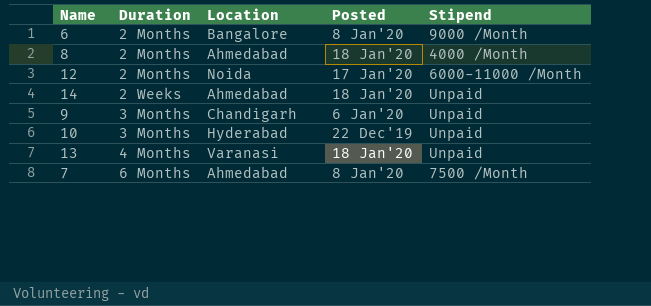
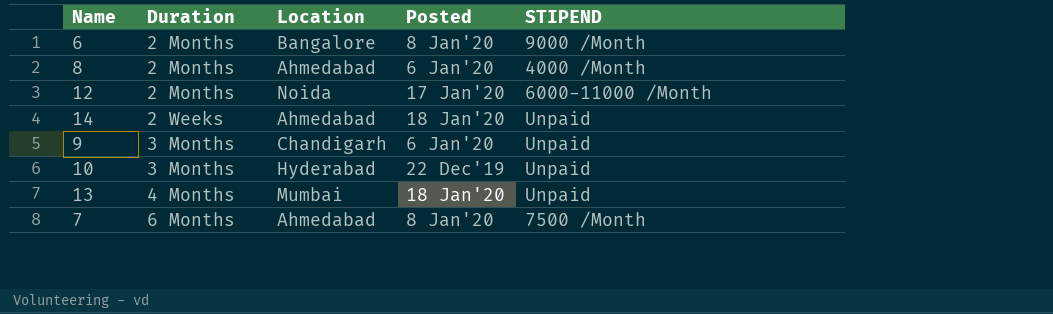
column name: Stipend -> STIPEND
8 | Posted: 18 Jan'20 -> 6 Jan'20
13 | Location: Varanasi -> Mumbai

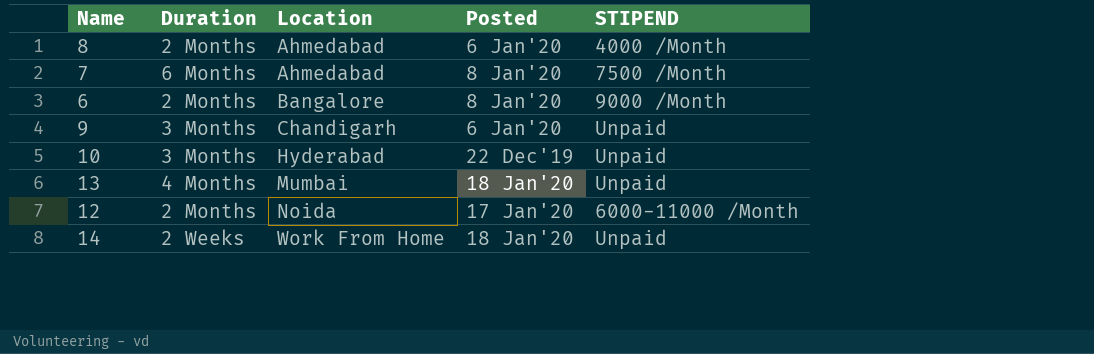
row order: Duration ascending -> Location ascending
14 | Location: Ahmedabad -> Work From Home

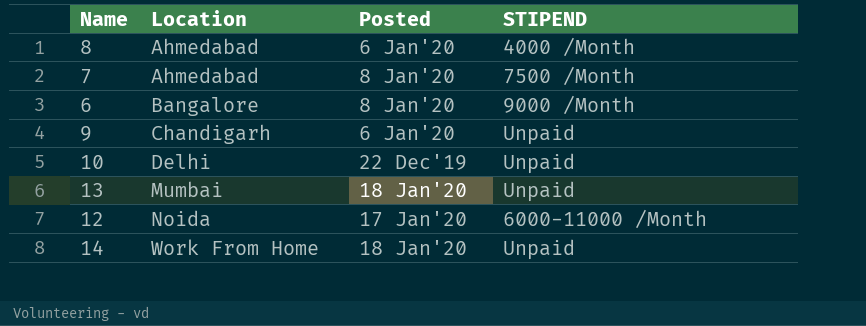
column Duration | position: 2 -> none
10 | Location: Hyderabad -> Delhi

